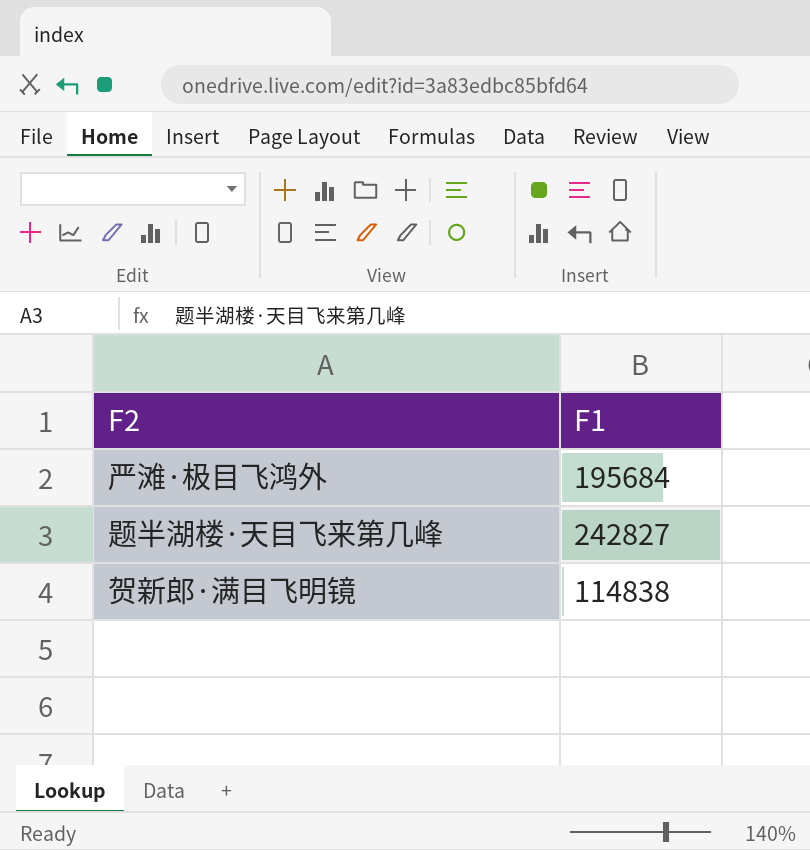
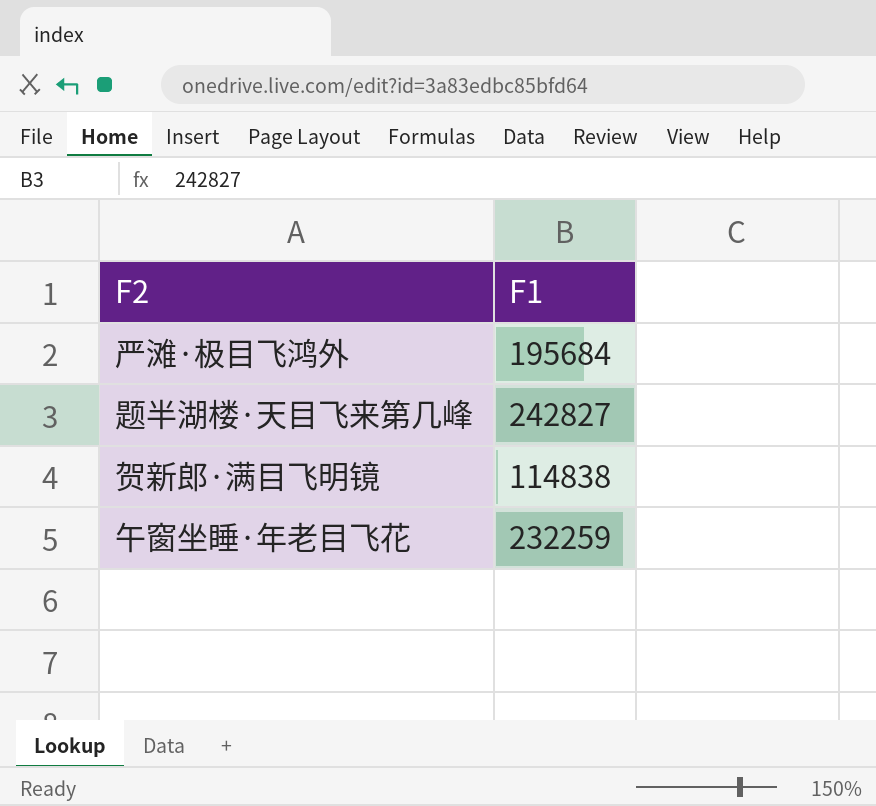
row 午窗坐睡·年老目飞花: none -> 232259

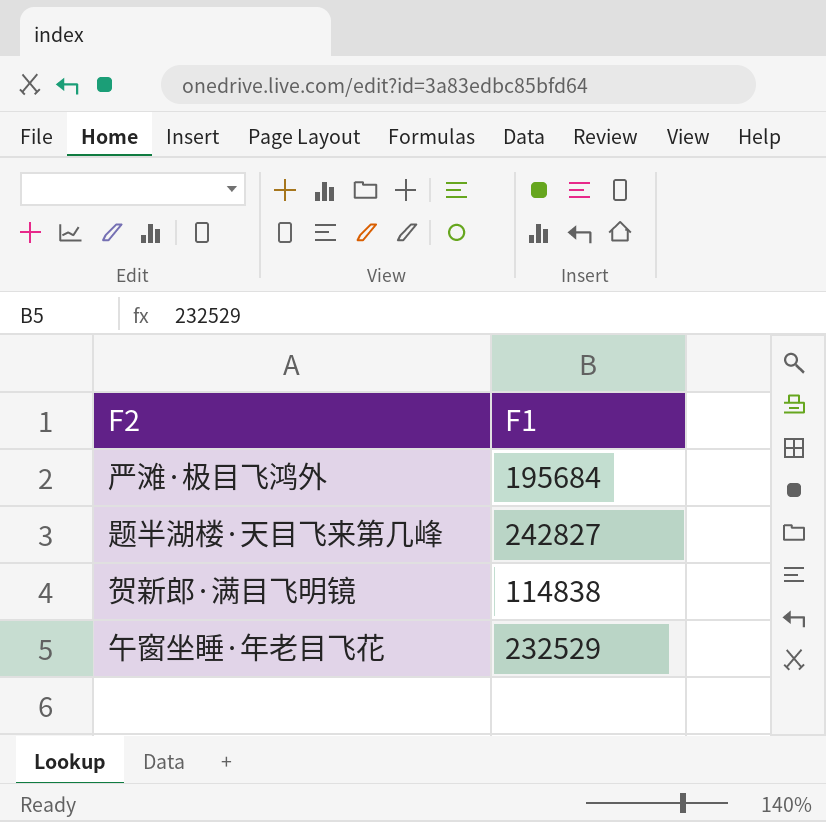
午窗坐睡·年老目飞花 | F1: 232259 -> 232529

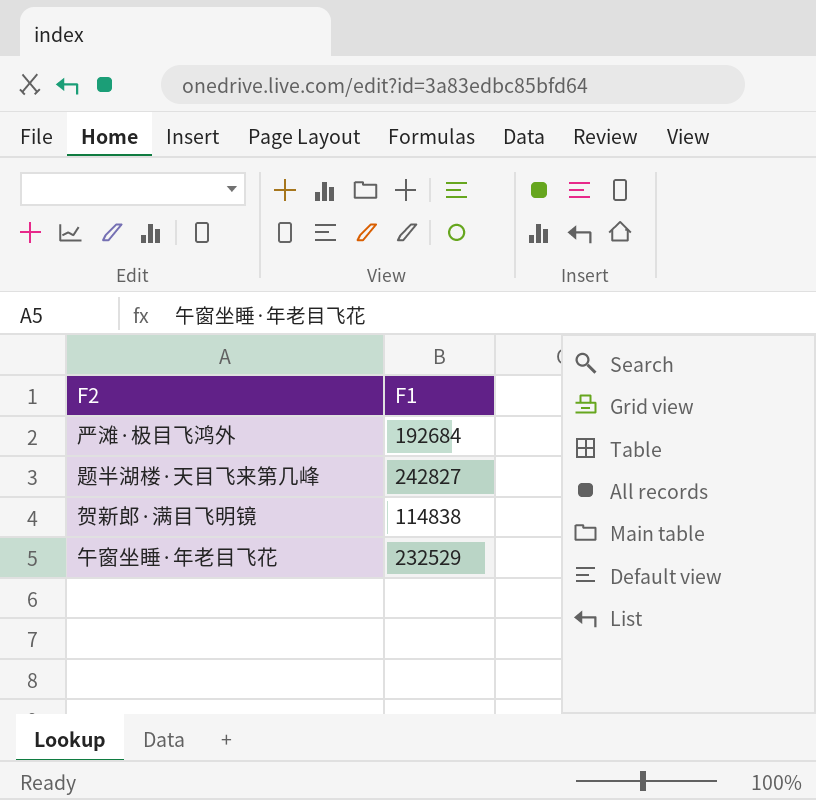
严滩·极目飞鸿外 | F1: 195684 -> 192684

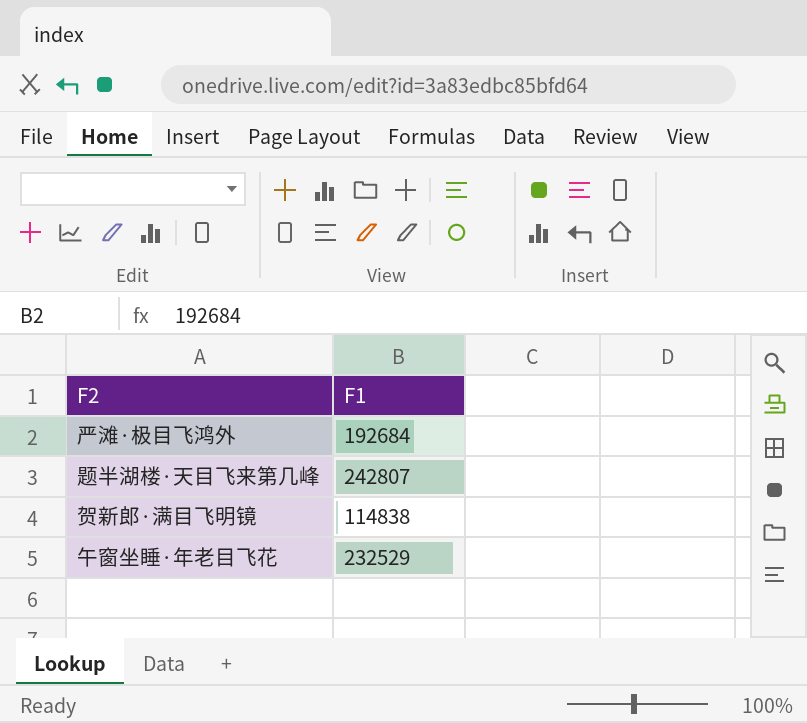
题半湖楼·天目飞来第几峰 | F1: 242827 -> 242807

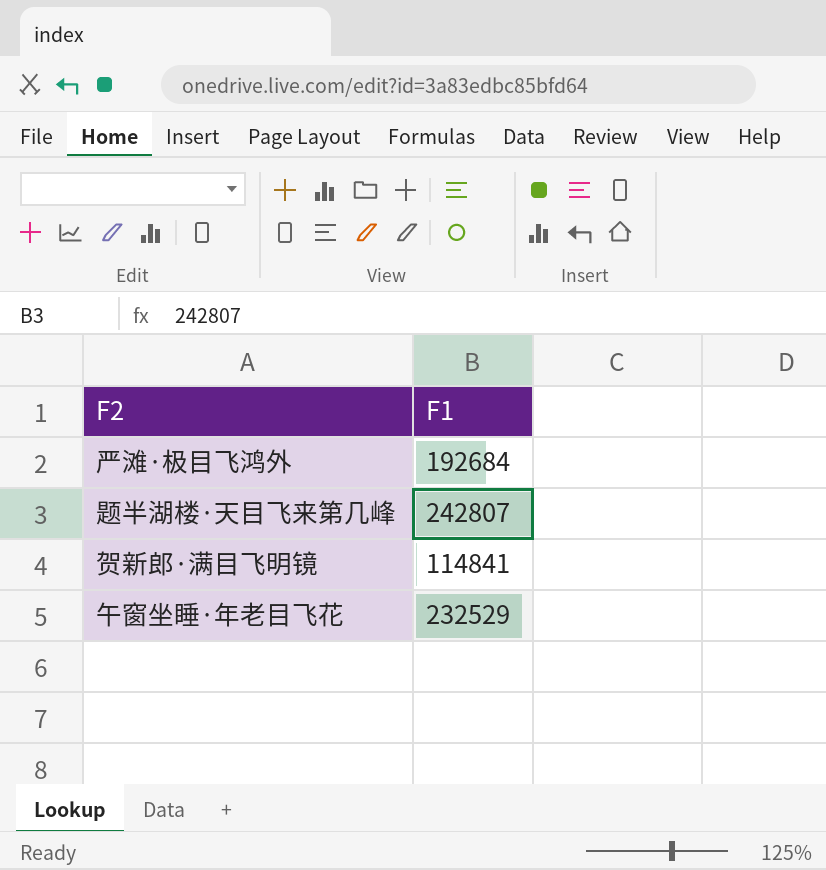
贺新郎·满目飞明镜 | F1: 114838 -> 114841

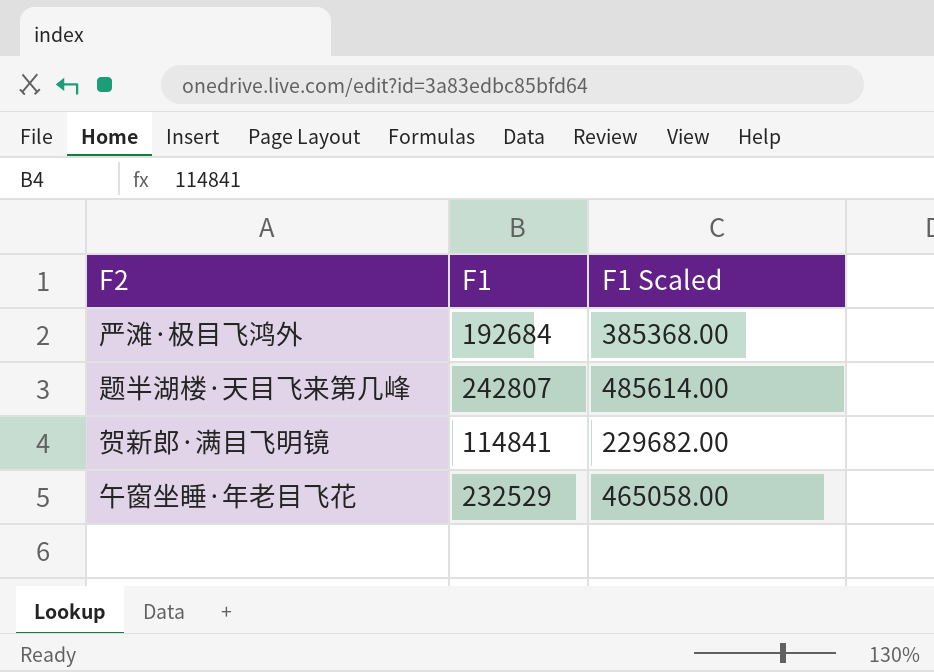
column F1 Scaled | formula: none -> [F1] * 2

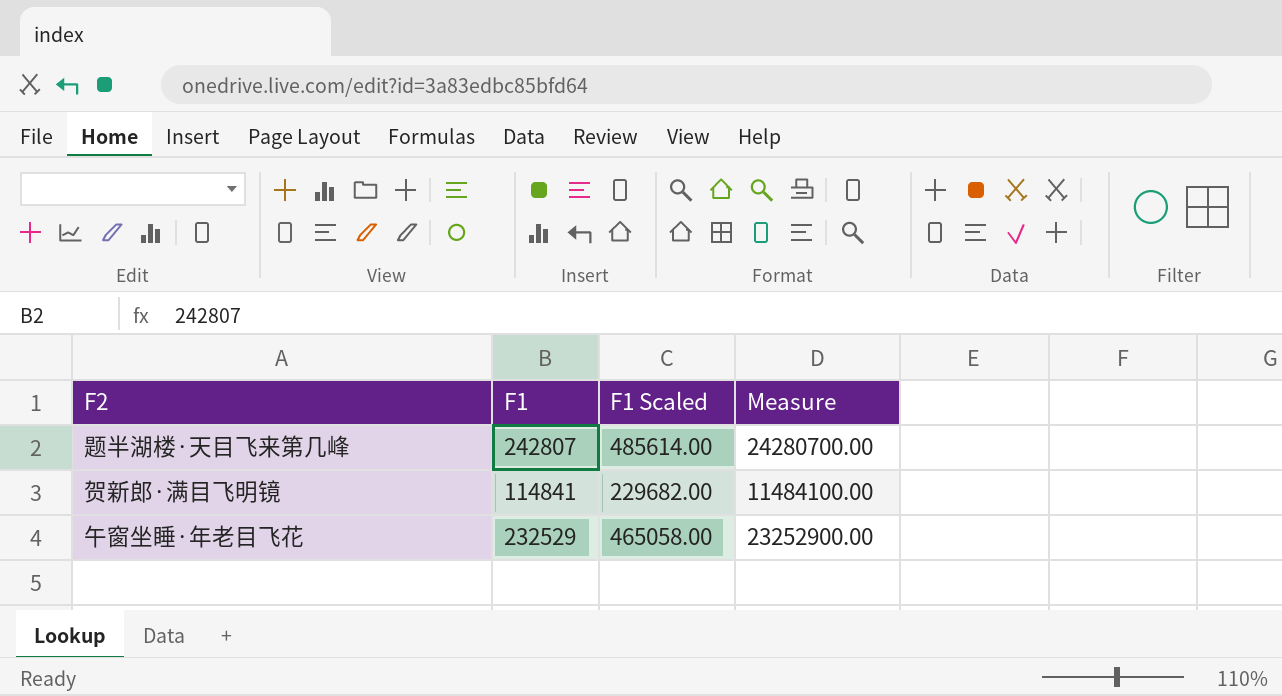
column Measure | formula: none -> [F1] * 100
row 严滩·极目飞鸿外: 192684 | 385368.00 -> none

